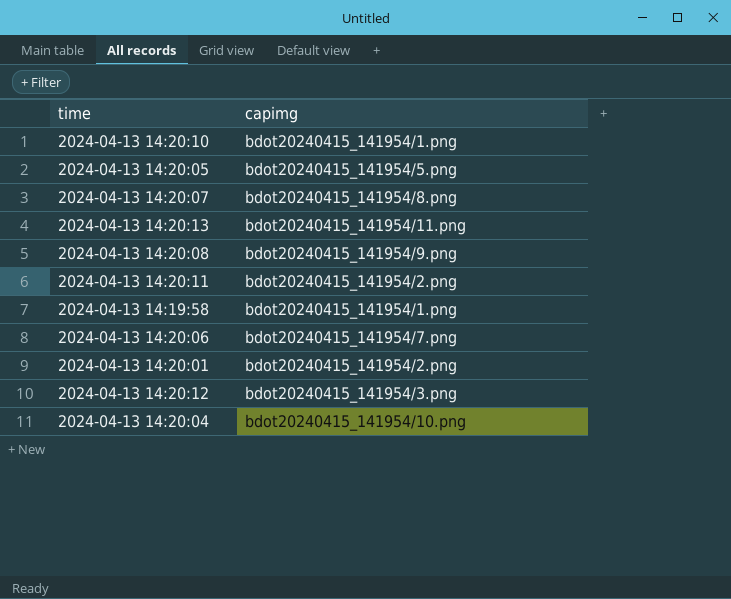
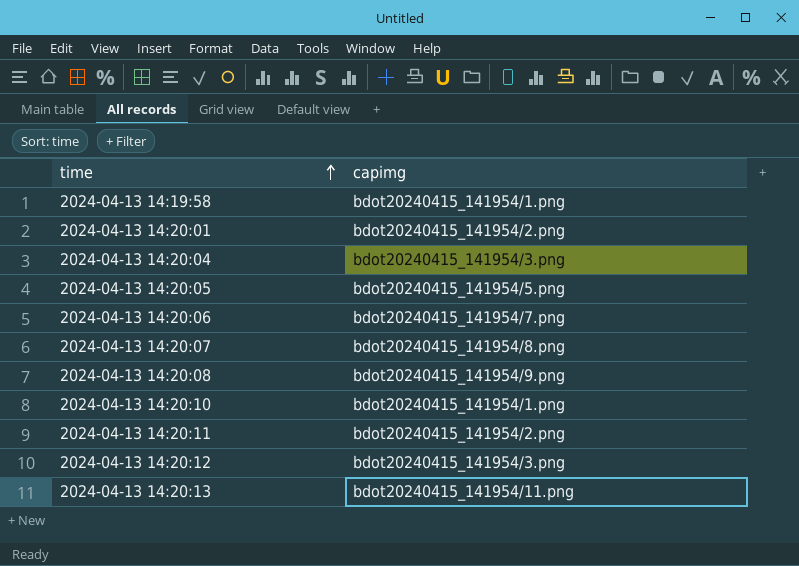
row order: none -> time ascending
2024-04-13 14:20:04 | capimg: bdot20240415_141954/10.png -> bdot20240415_141954/3.png

